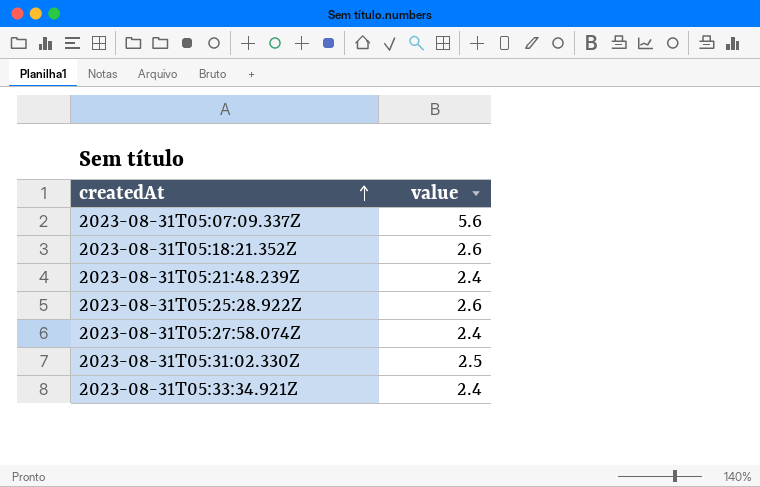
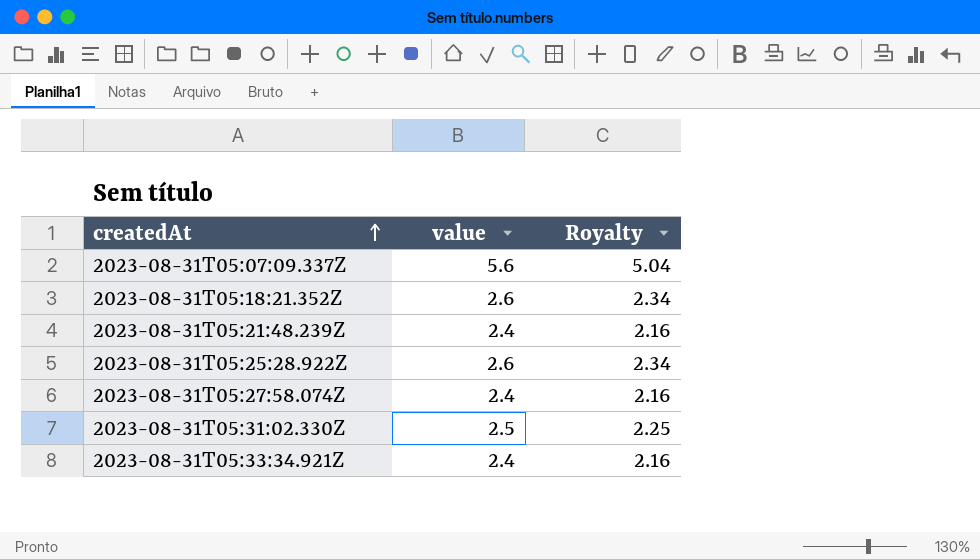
column Royalty | formula: none -> [value] * 0.9

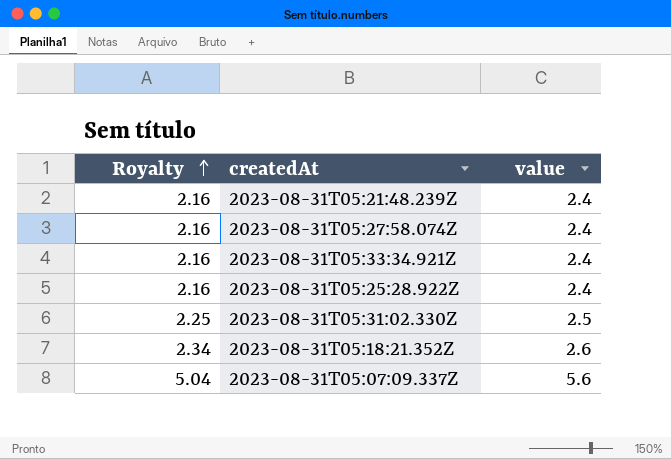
row order: createdAt ascending -> Royalty ascending
column Royalty | position: 3 -> 1
2023-08-31T05:25:28.922Z | Royalty: 2.34 -> 2.16
2023-08-31T05:25:28.922Z | value: 2.6 -> 2.4

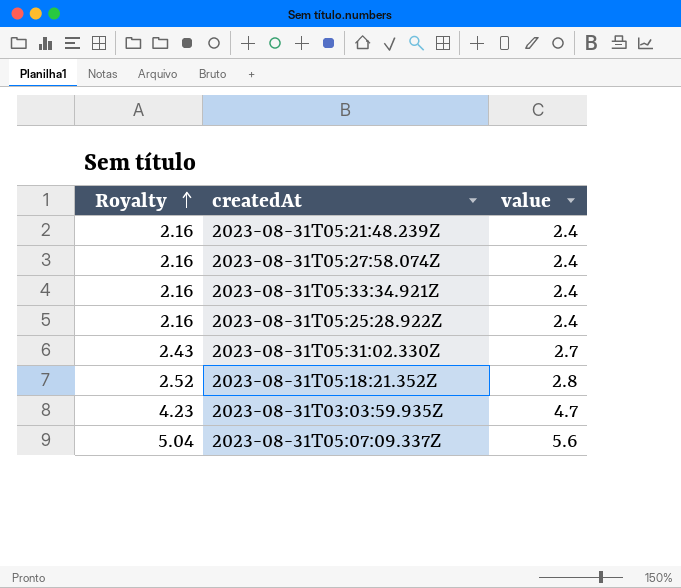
2023-08-31T05:31:02.330Z | Royalty: 2.25 -> 2.43
2023-08-31T05:31:02.330Z | value: 2.5 -> 2.7
2023-08-31T05:18:21.352Z | Royalty: 2.34 -> 2.52
2023-08-31T05:18:21.352Z | value: 2.6 -> 2.8
row 2023-08-31T03:03:59.935Z: none -> 4.23 | 4.7

